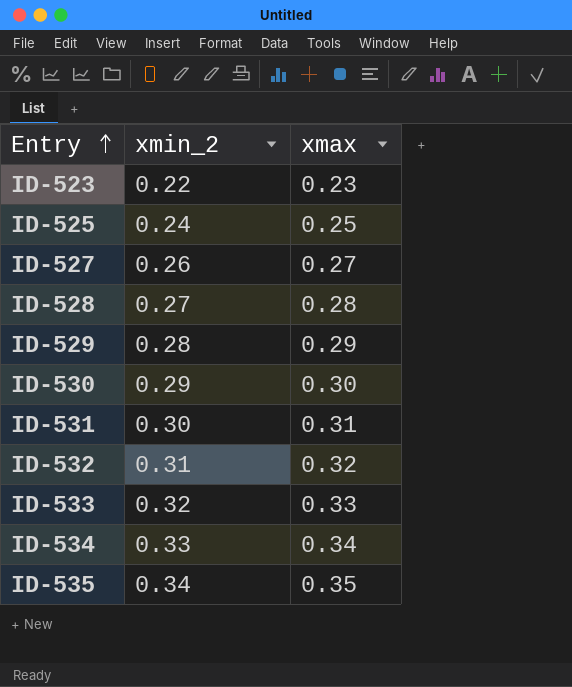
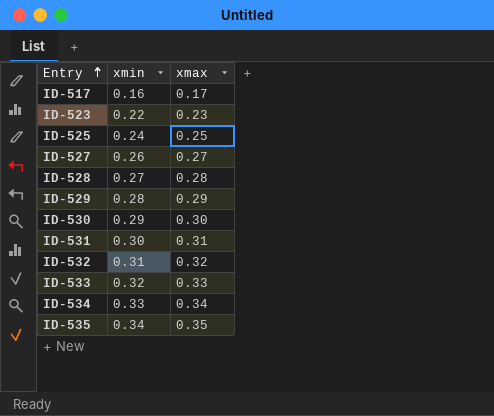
column name: xmin_2 -> xmin
row ID-517: none -> 0.16 | 0.17

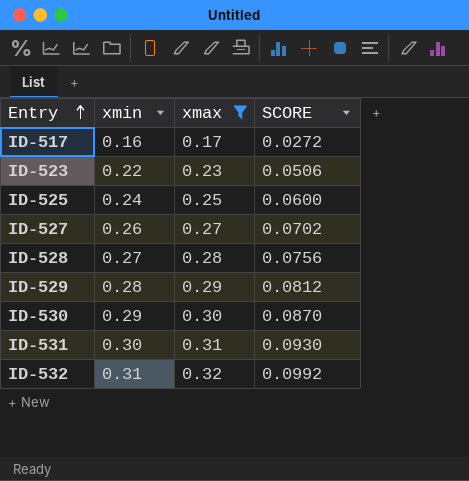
filter: none -> xmax <= 0.32
column SCORE | formula: none -> [xmin] * [xmax]

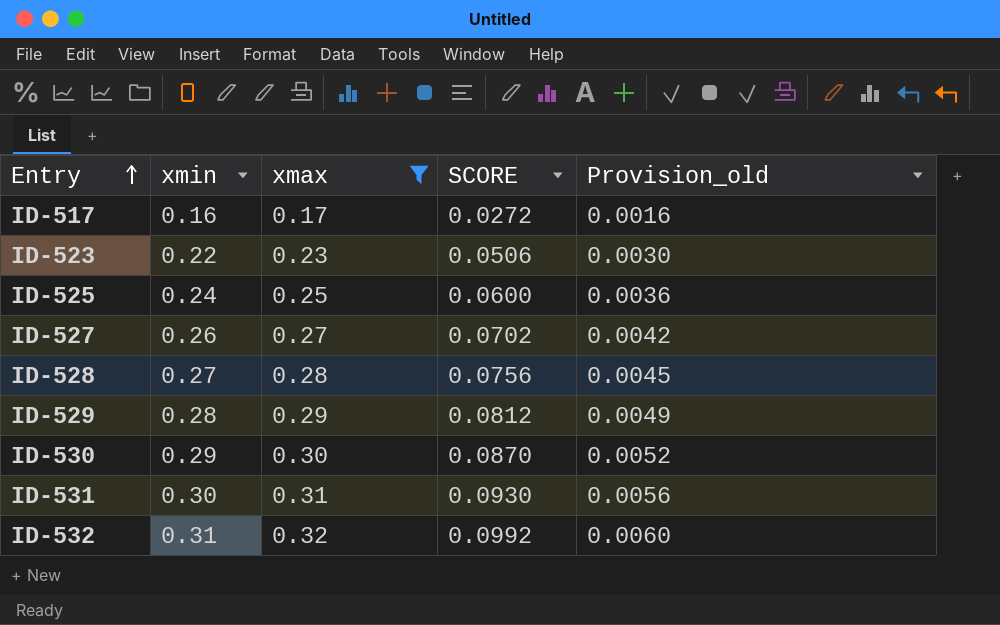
column Provision_old | formula: none -> [SCORE] * 0.06

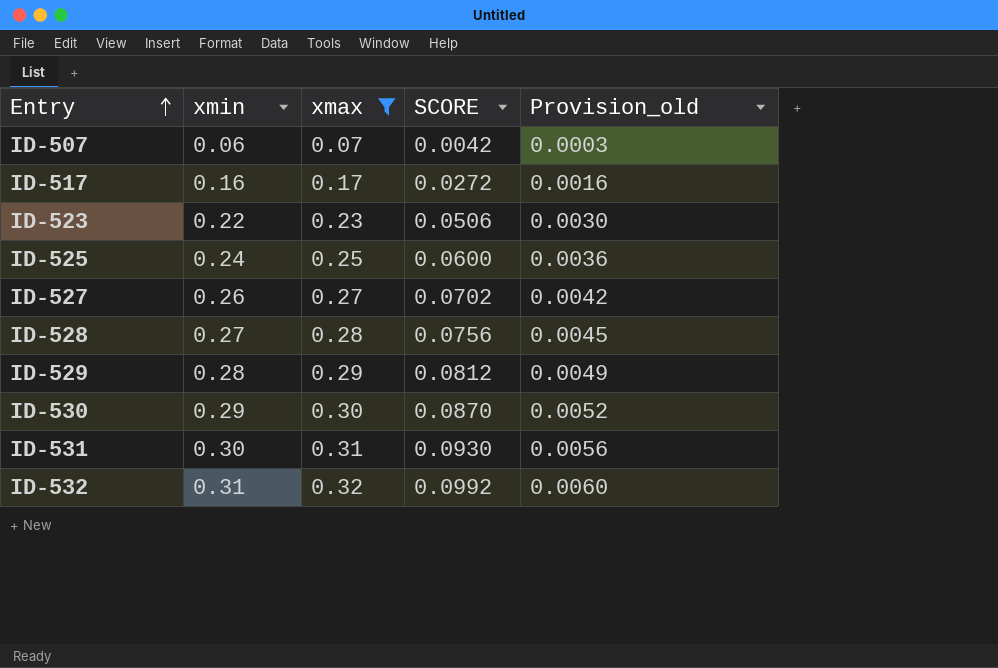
row ID-507: none -> 0.06 | 0.07 | 0.0042 | 0.0003

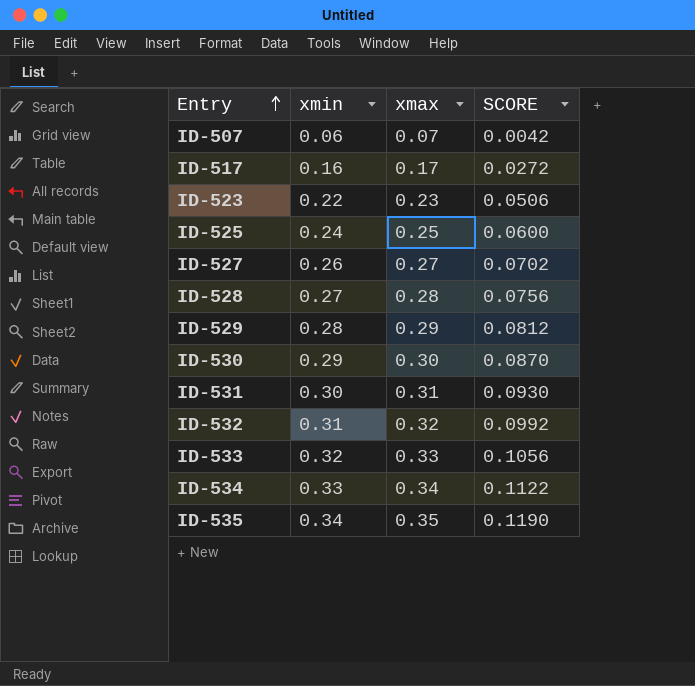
filter: xmax <= 0.32 -> none
column Provision_old | formula: [SCORE] * 0.06 -> none

